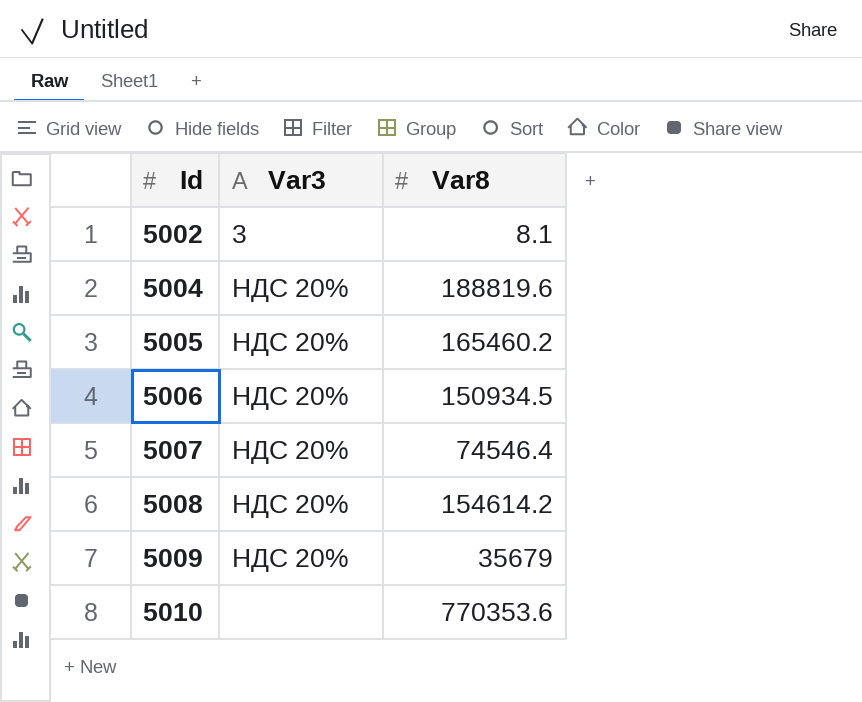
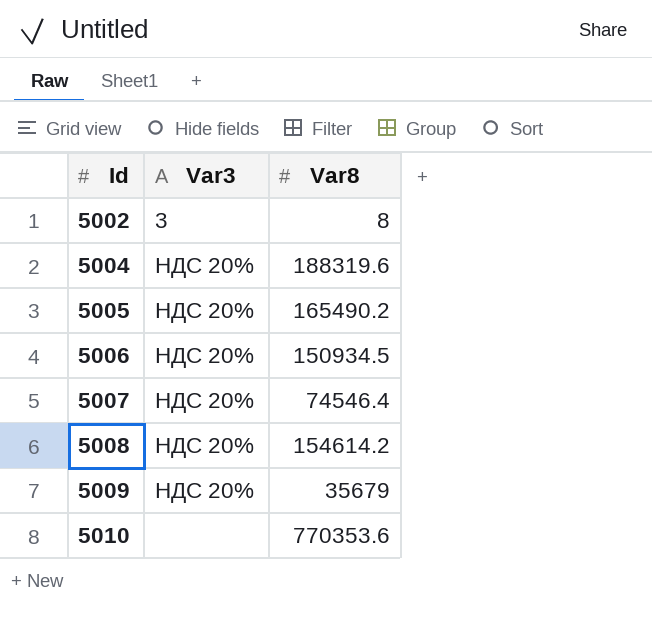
5002 | Var8: 8.1 -> 8
5004 | Var8: 188819.6 -> 188319.6
5005 | Var8: 165460.2 -> 165490.2

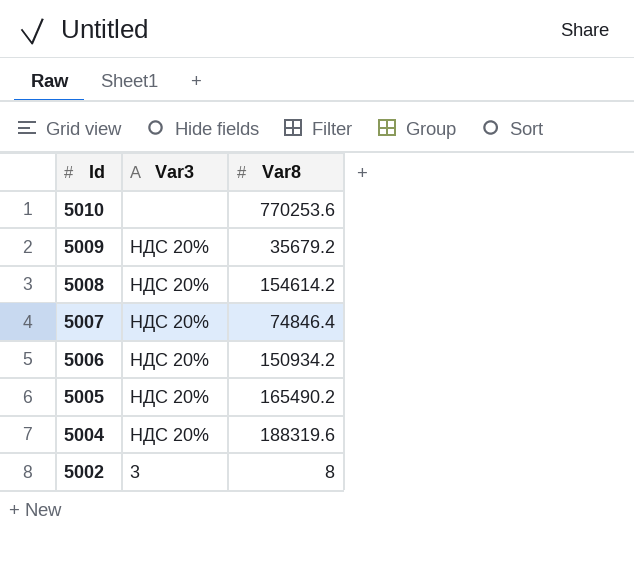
row order: Id ascending -> Id descending
5010 | Var8: 770353.6 -> 770253.6
5009 | Var8: 35679 -> 35679.2
5007 | Var8: 74546.4 -> 74846.4
5006 | Var8: 150934.5 -> 150934.2

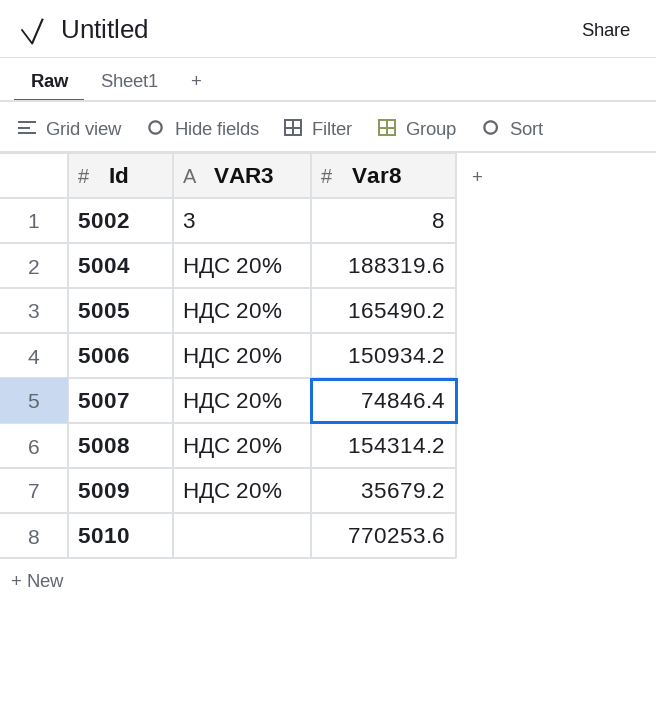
row order: Id descending -> Id ascending
column name: Var3 -> VAR3
5008 | Var8: 154614.2 -> 154314.2

